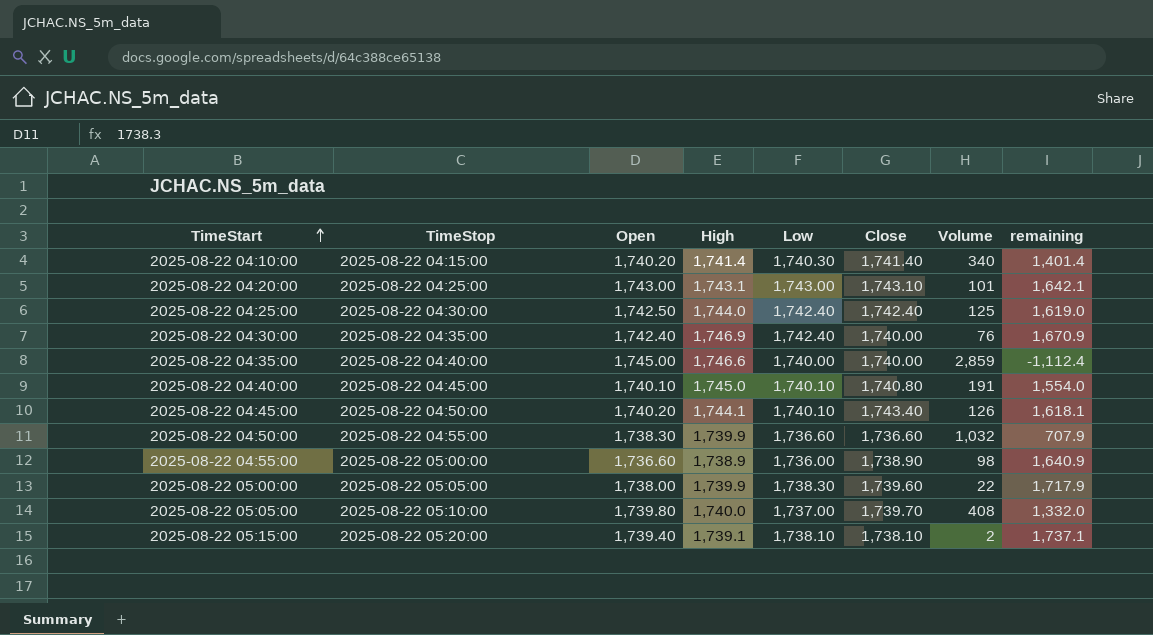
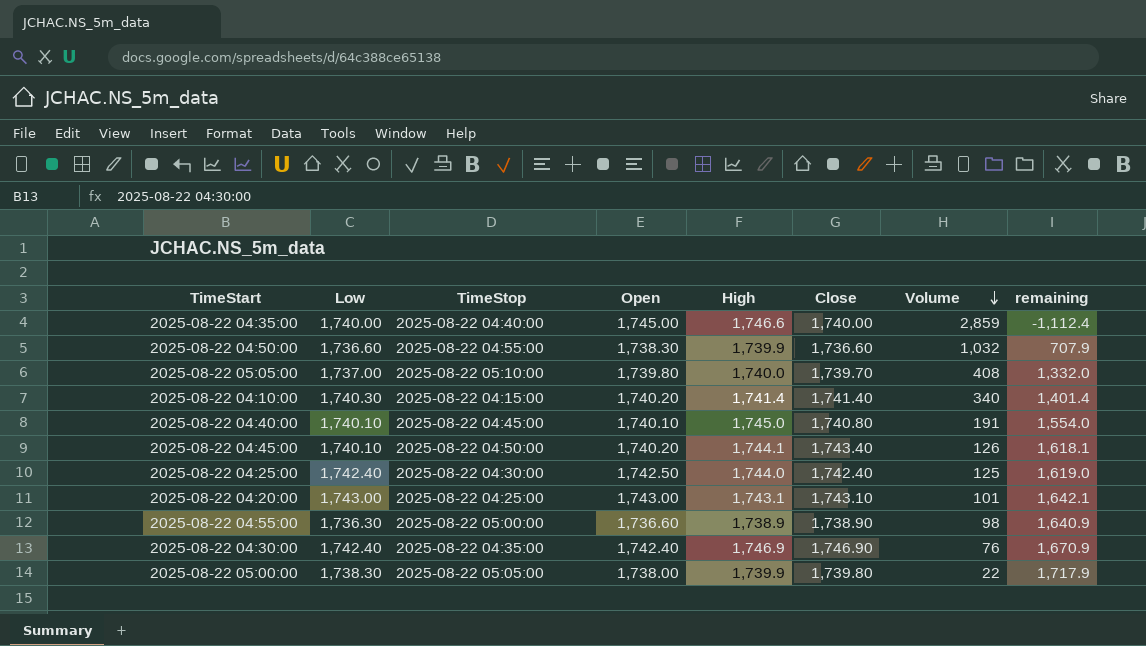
row order: TimeStart ascending -> Volume descending
column Low | position: 5 -> 2
row 2025-08-22 05:15:00: 2025-08-22 05:20:00 | 1,739.40 | 1,739.1 | 1,738.10 | 1,738.10 | 2 | 1,737.1 -> none
2025-08-22 04:55:00 | Low: 1,736.00 -> 1,736.30
2025-08-22 04:30:00 | Close: 1,740.00 -> 1,746.90
2025-08-22 05:00:00 | Close: 1,739.60 -> 1,739.80

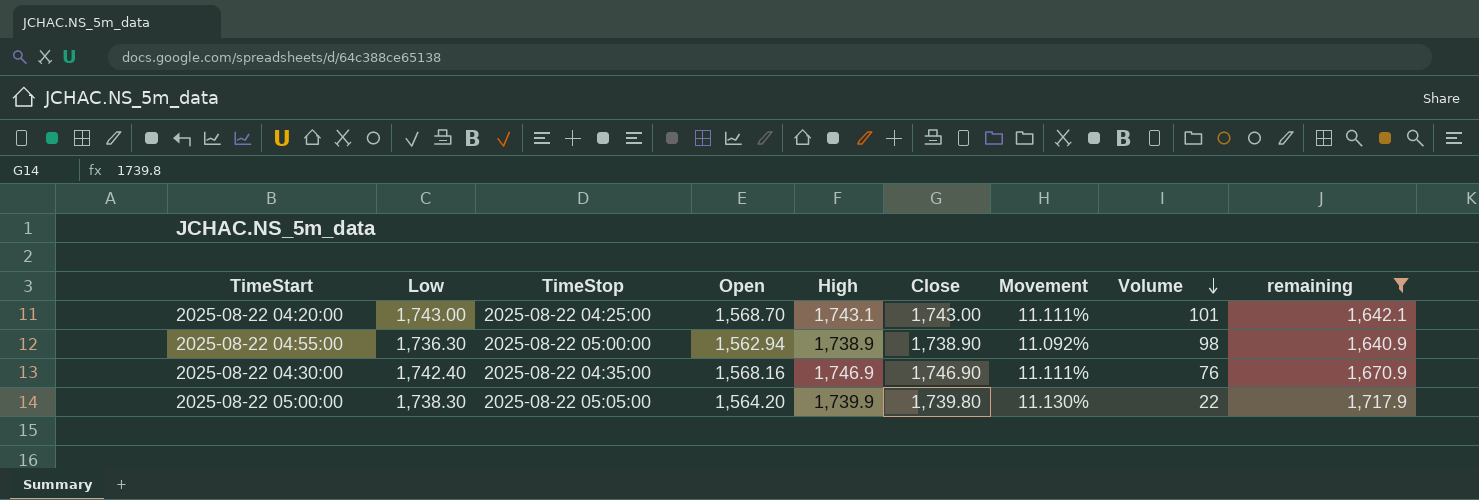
filter: none -> remaining >= 1,640.9
column Movement | formula: none -> ([Low] - [Open]) / [Open]
2025-08-22 04:20:00 | Open: 1,743.00 -> 1,568.70
2025-08-22 04:20:00 | Close: 1,743.10 -> 1,743.00
2025-08-22 04:55:00 | Open: 1,736.60 -> 1,562.94
2025-08-22 04:30:00 | Open: 1,742.40 -> 1,568.16
2025-08-22 05:00:00 | Open: 1,738.00 -> 1,564.20

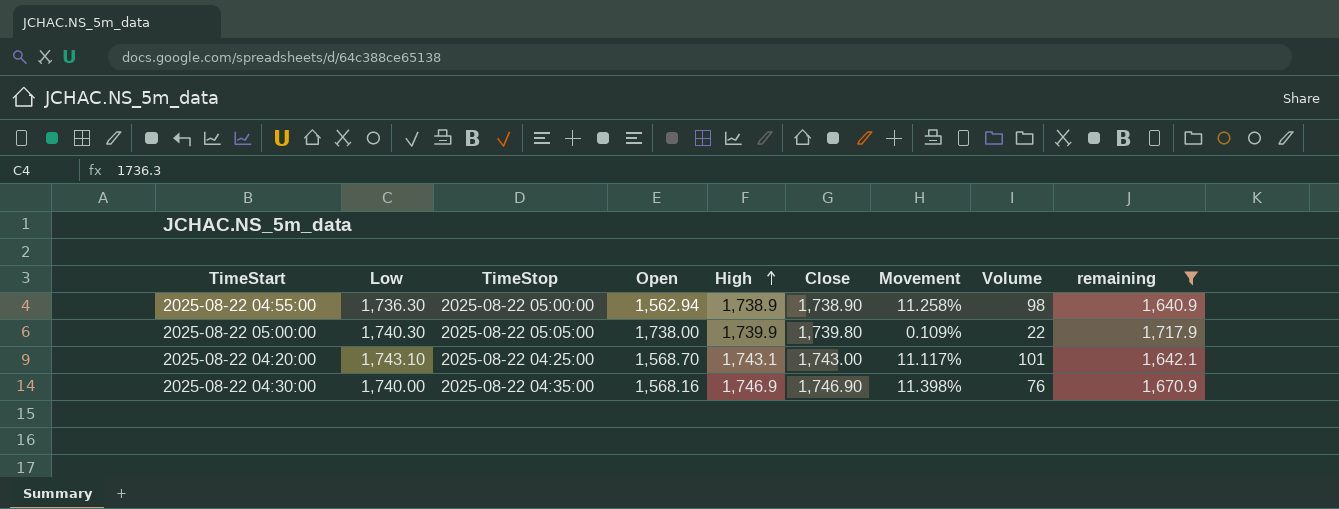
row order: Volume descending -> High ascending
column Movement | formula: ([Low] - [Open]) / [Open] -> ([High] - [Open]) / [Open]
2025-08-22 05:00:00 | Low: 1,738.30 -> 1,740.30
2025-08-22 05:00:00 | Open: 1,564.20 -> 1,738.00
2025-08-22 04:20:00 | Low: 1,743.00 -> 1,743.10
2025-08-22 04:30:00 | Low: 1,742.40 -> 1,740.00

